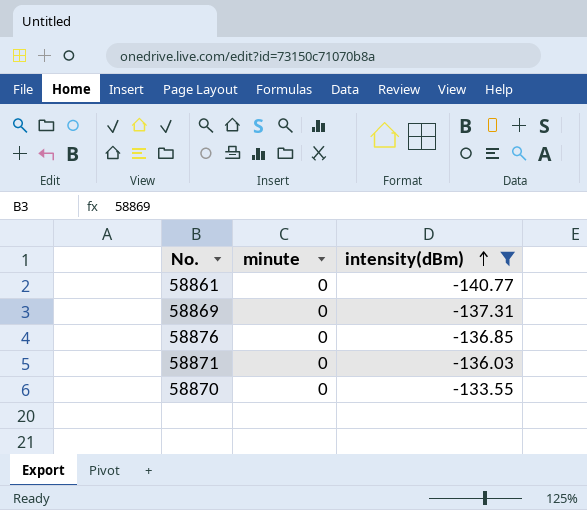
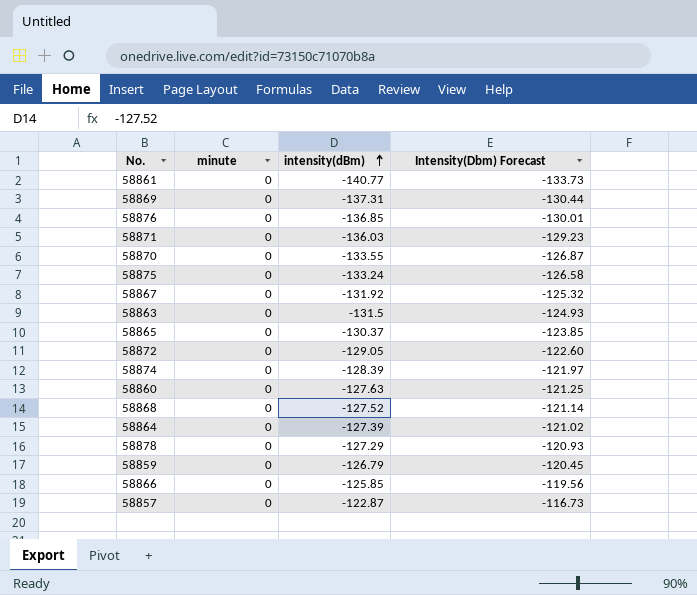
filter: intensity(dBm) <= -133.55 -> none
column Intensity(Dbm) Forecast | formula: none -> [intensity(dBm)] * 0.95

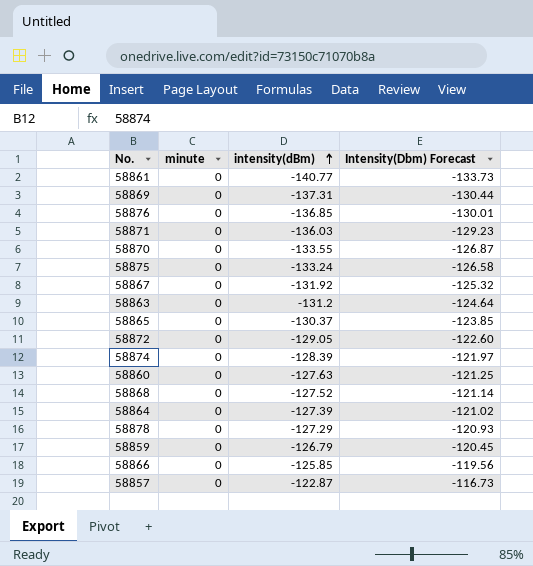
58863 | intensity(dBm): -131.5 -> -131.2
58863 | Intensity(Dbm) Forecast: -124.93 -> -124.64

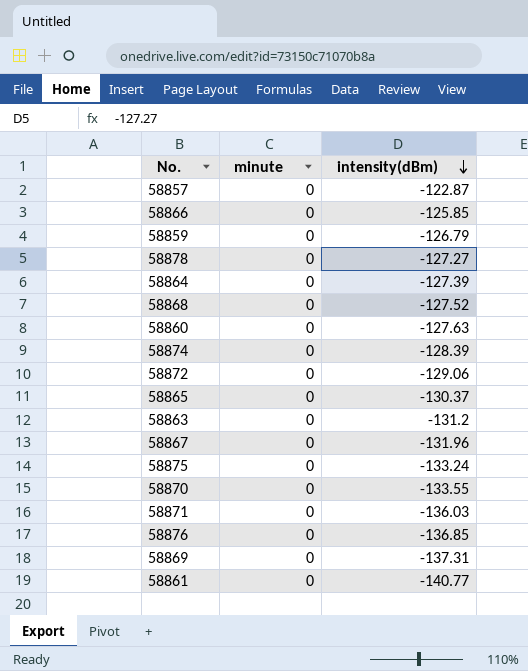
row order: intensity(dBm) ascending -> intensity(dBm) descending
column Intensity(Dbm) Forecast | formula: [intensity(dBm)] * 0.95 -> none
58878 | intensity(dBm): -127.29 -> -127.27
58872 | intensity(dBm): -129.05 -> -129.06
58867 | intensity(dBm): -131.92 -> -131.96

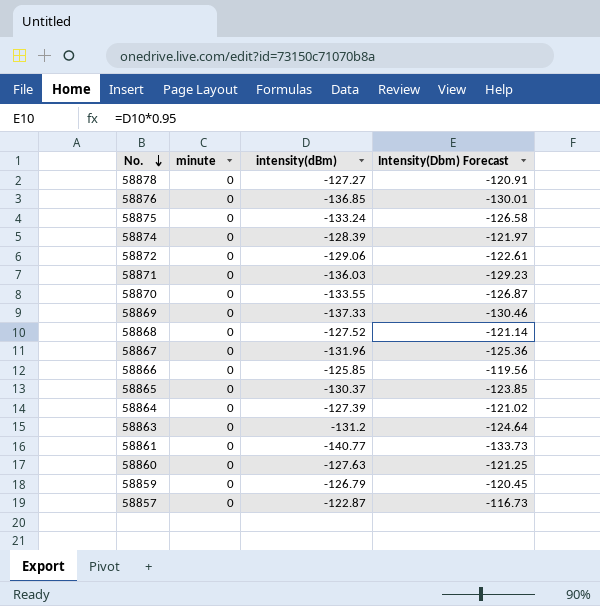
row order: intensity(dBm) descending -> No. descending
column Intensity(Dbm) Forecast | formula: none -> [intensity(dBm)] * 0.95
58869 | intensity(dBm): -137.31 -> -137.33

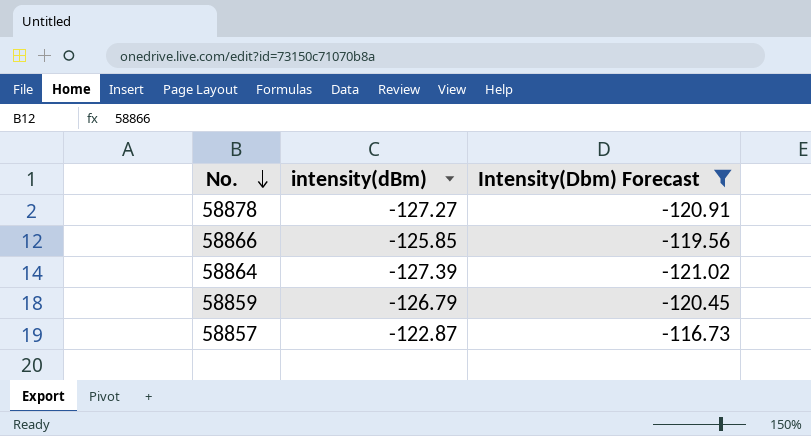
filter: none -> Intensity(Dbm) Forecast >= -121.02
column minute | position: 2 -> none

